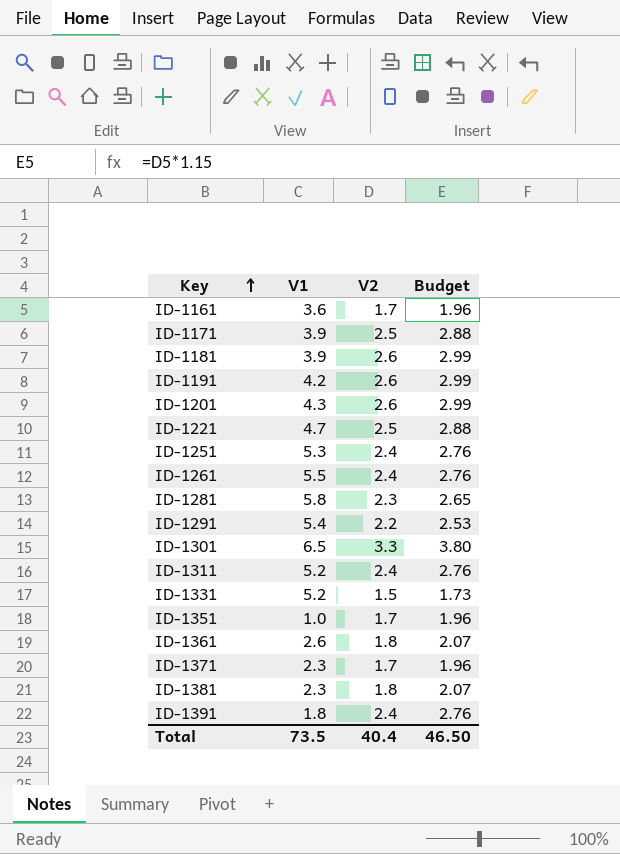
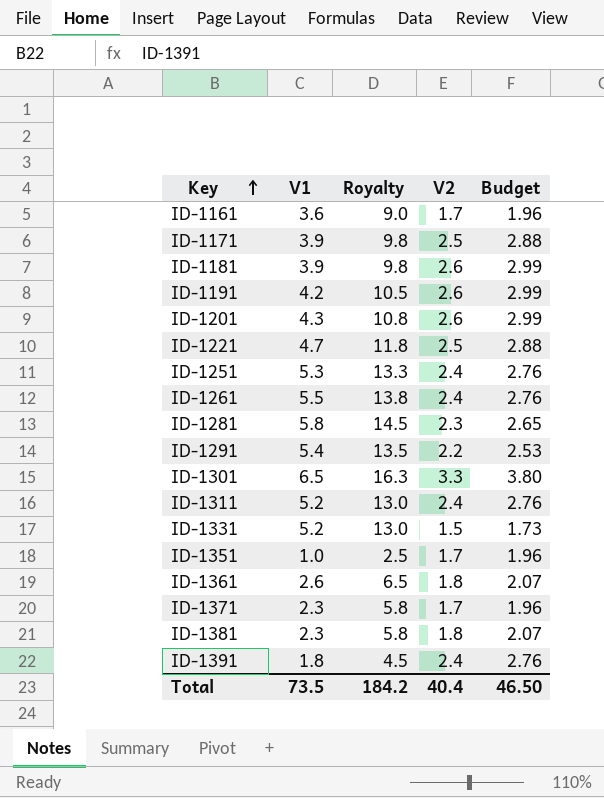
column Royalty | formula: none -> [V1] * 2.5

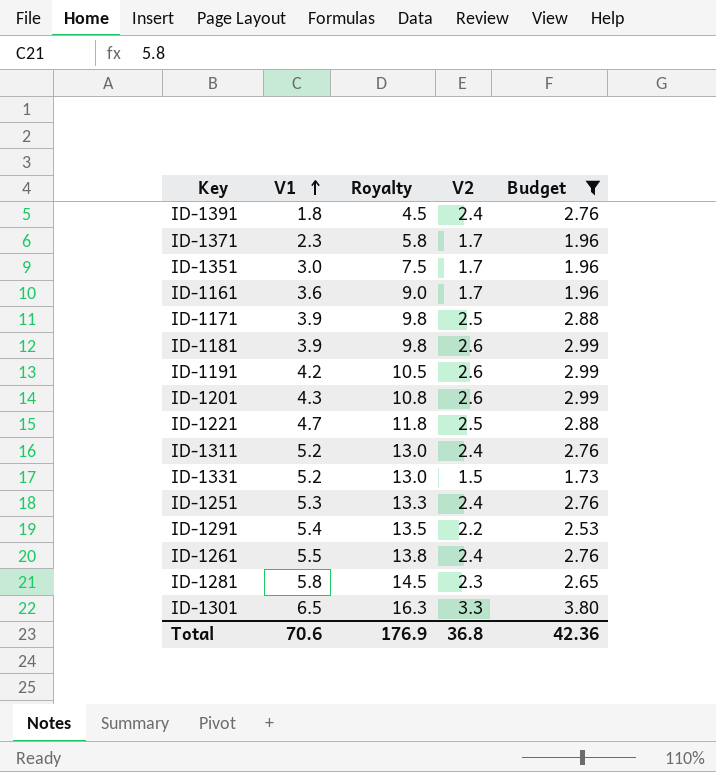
filter: none -> Budget != 2.07
row order: Key ascending -> V1 ascending
ID-1351 | V1: 1.0 -> 3.0
ID-1351 | Royalty: 2.5 -> 7.5
Total | V1: 73.5 -> 70.6
Total | Royalty: 184.2 -> 176.9
Total | V2: 40.4 -> 36.8
Total | Budget: 46.50 -> 42.36

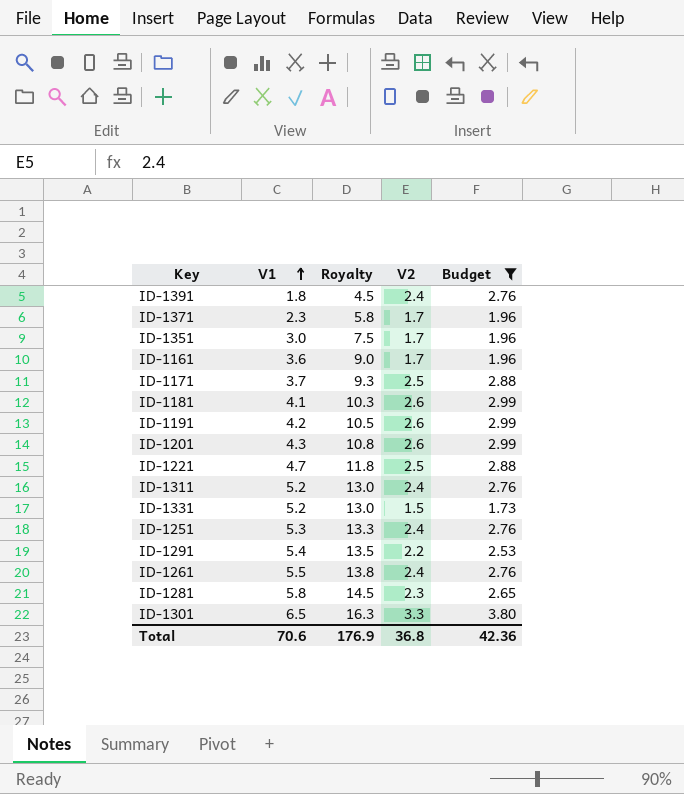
ID-1171 | V1: 3.9 -> 3.7
ID-1171 | Royalty: 9.8 -> 9.3
ID-1181 | V1: 3.9 -> 4.1
ID-1181 | Royalty: 9.8 -> 10.3

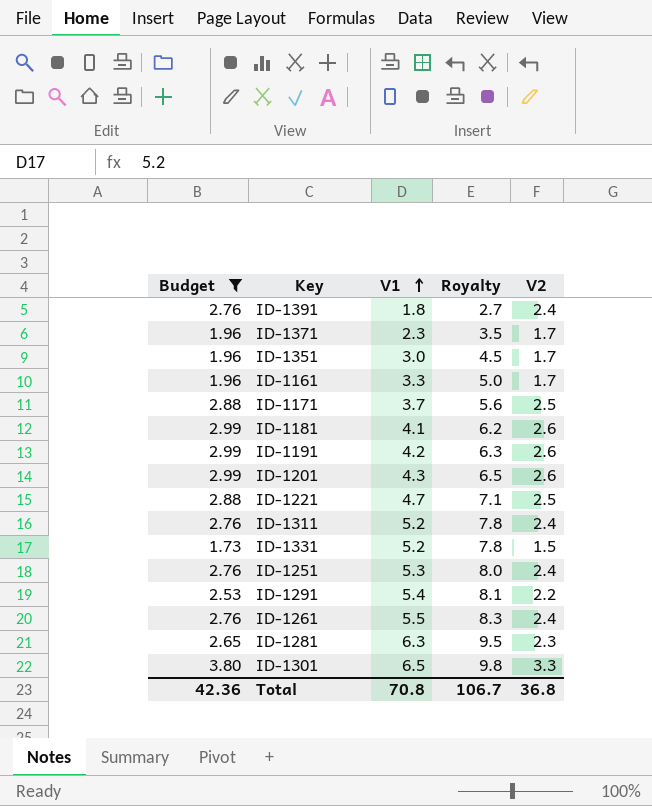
column Budget | position: 5 -> 1
column Royalty | formula: [V1] * 2.5 -> [V1] * 1.5
ID-1161 | V1: 3.6 -> 3.3
ID-1281 | V1: 5.8 -> 6.3
Total | V1: 70.6 -> 70.8
Total | Royalty: 176.9 -> 106.7

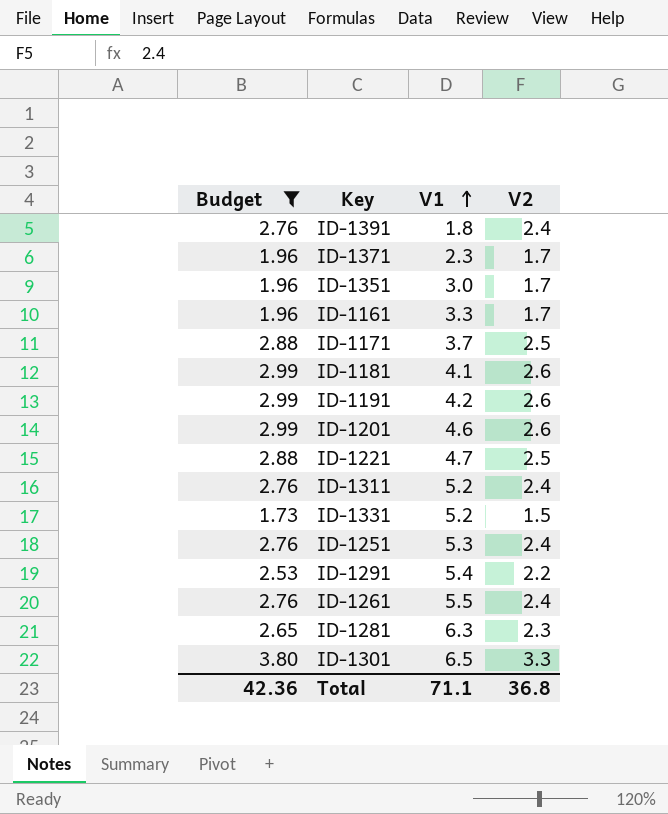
column Royalty | formula: [V1] * 1.5 -> none
ID-1201 | V1: 4.3 -> 4.6
Total | V1: 70.8 -> 71.1

